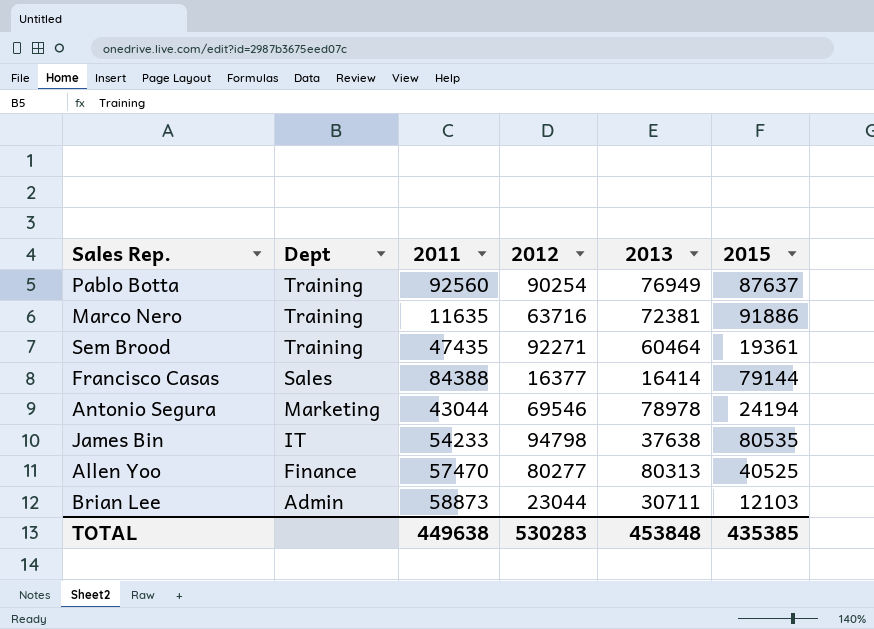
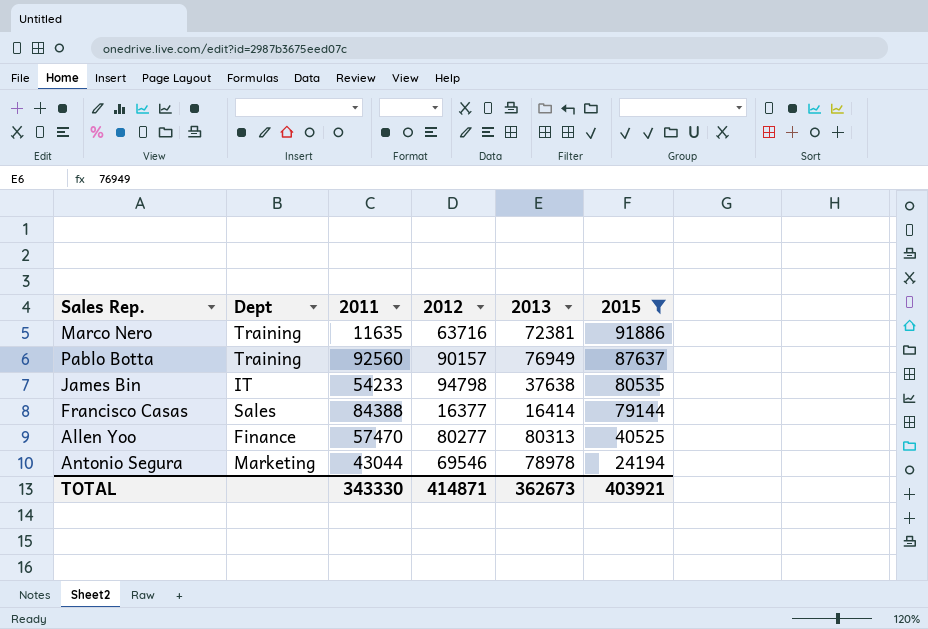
filter: none -> 2015 >= 24194
row order: Dept descending -> 2015 descending
Pablo Botta | 2012: 90254 -> 90157
TOTAL | 2011: 449638 -> 343330
TOTAL | 2012: 530283 -> 414871
TOTAL | 2013: 453848 -> 362673
TOTAL | 2015: 435385 -> 403921

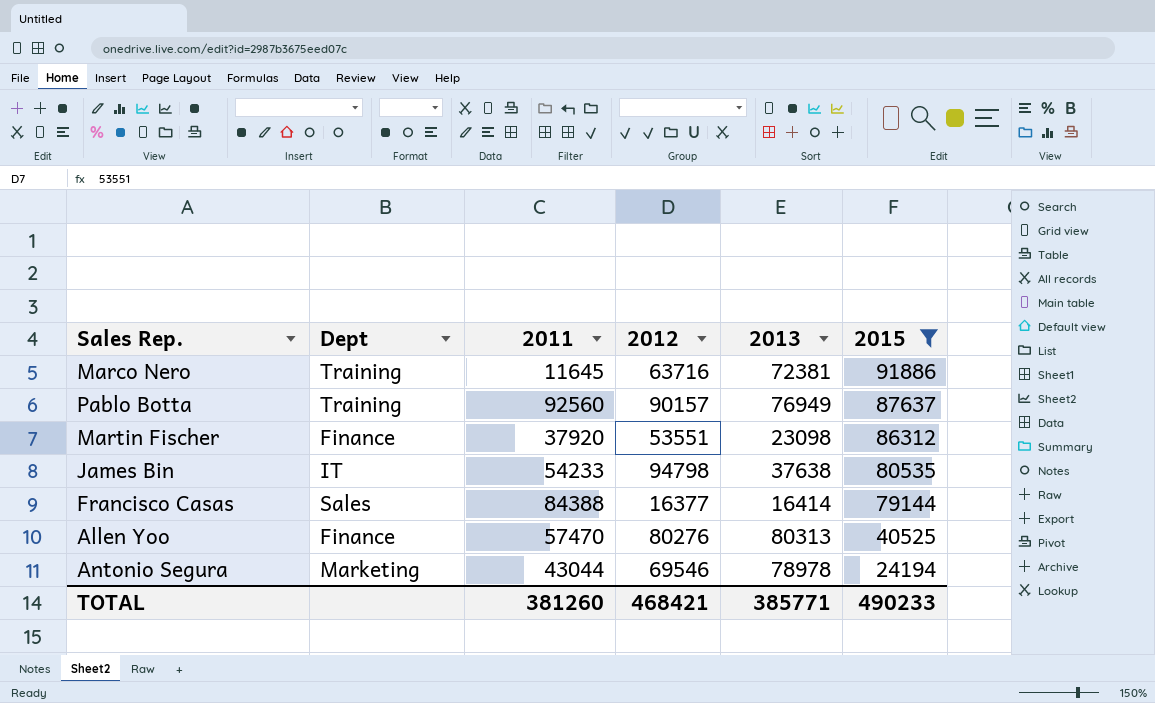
Marco Nero | 2011: 11635 -> 11645
row Martin Fischer: none -> Finance | 37920 | 53551 | 23098 | 86312
Allen Yoo | 2012: 80277 -> 80276
TOTAL | 2011: 343330 -> 381260
TOTAL | 2012: 414871 -> 468421
TOTAL | 2013: 362673 -> 385771
TOTAL | 2015: 403921 -> 490233

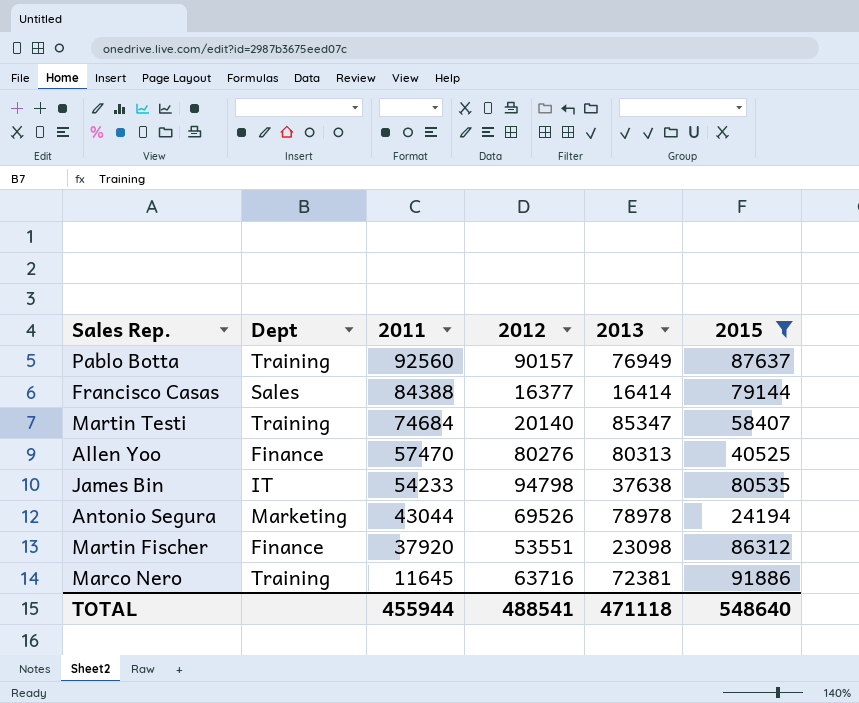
row order: 2015 descending -> 2011 descending
row Martin Testi: none -> Training | 74684 | 20140 | 85347 | 58407
Antonio Segura | 2012: 69546 -> 69526
TOTAL | 2011: 381260 -> 455944
TOTAL | 2012: 468421 -> 488541
TOTAL | 2013: 385771 -> 471118
TOTAL | 2015: 490233 -> 548640

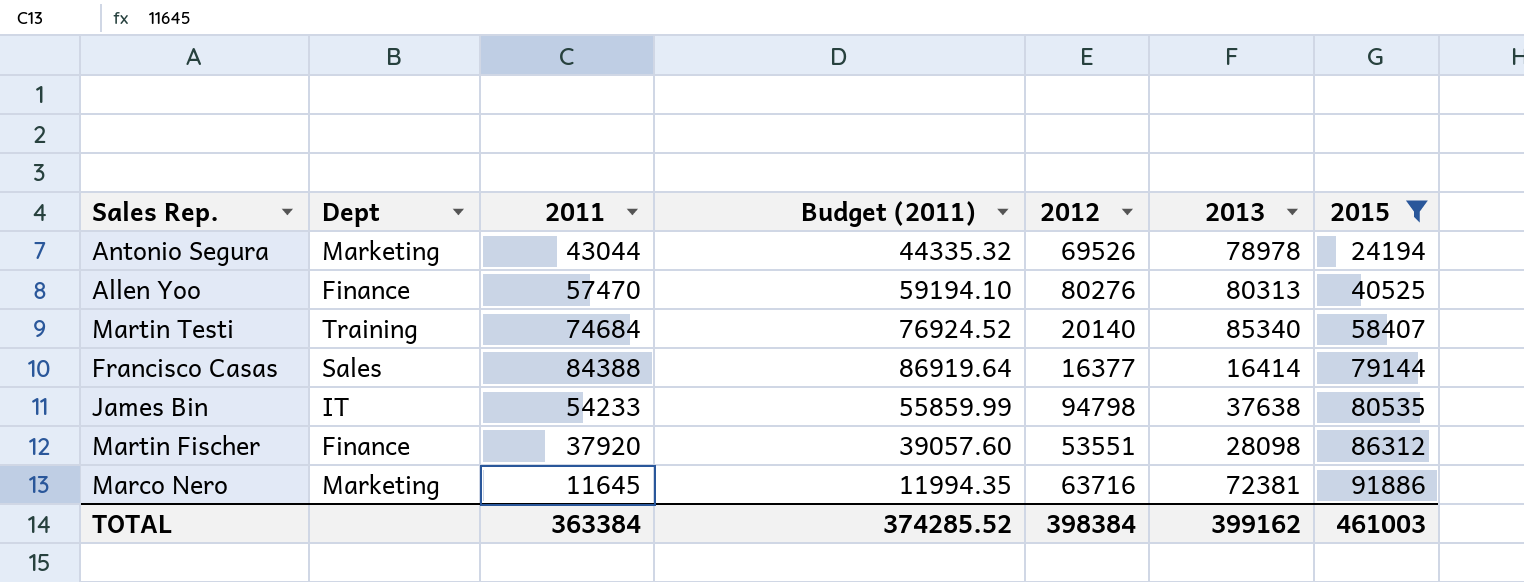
row order: 2011 descending -> 2015 ascending
column Budget (2011) | formula: none -> [2011] * 1.03
row Pablo Botta: Training | 92560 | 90157 | 76949 | 87637 -> none
Martin Testi | 2013: 85347 -> 85340
Martin Fischer | 2013: 23098 -> 28098
Marco Nero | Dept: Training -> Marketing
TOTAL | 2011: 455944 -> 363384
TOTAL | 2012: 488541 -> 398384
TOTAL | 2013: 471118 -> 399162
TOTAL | 2015: 548640 -> 461003

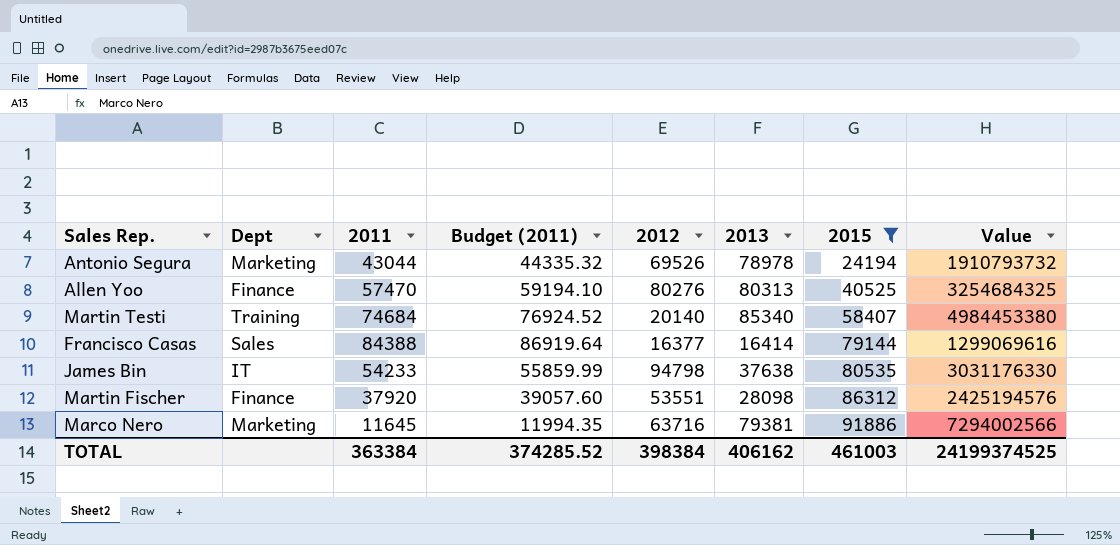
column Value | formula: none -> [2013] * [2015]
Marco Nero | 2013: 72381 -> 79381
TOTAL | 2013: 399162 -> 406162

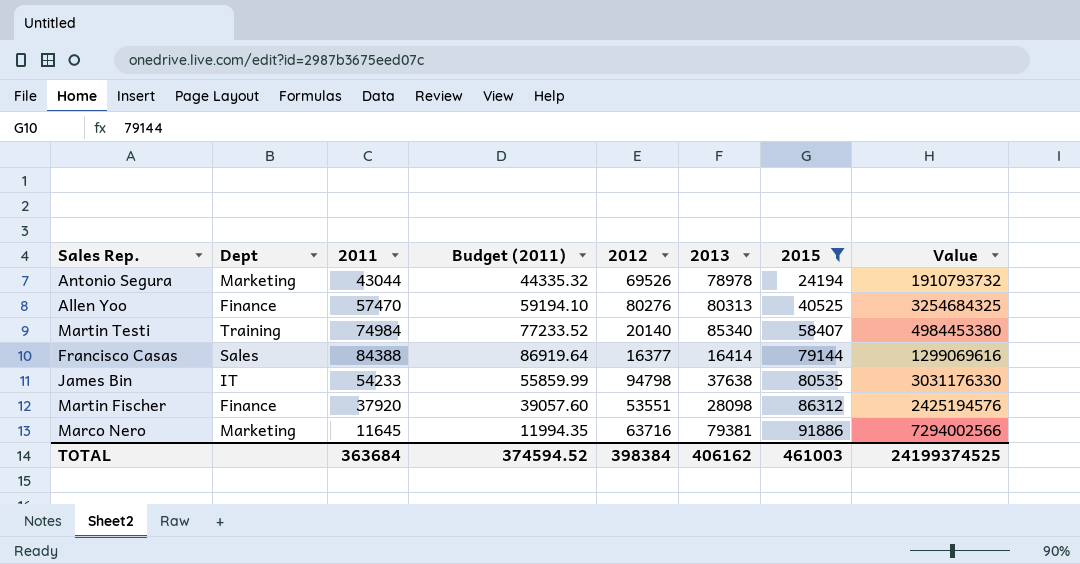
Martin Testi | 2011: 74684 -> 74984
Martin Testi | Budget (2011): 76924.52 -> 77233.52
TOTAL | 2011: 363384 -> 363684
TOTAL | Budget (2011): 374285.52 -> 374594.52

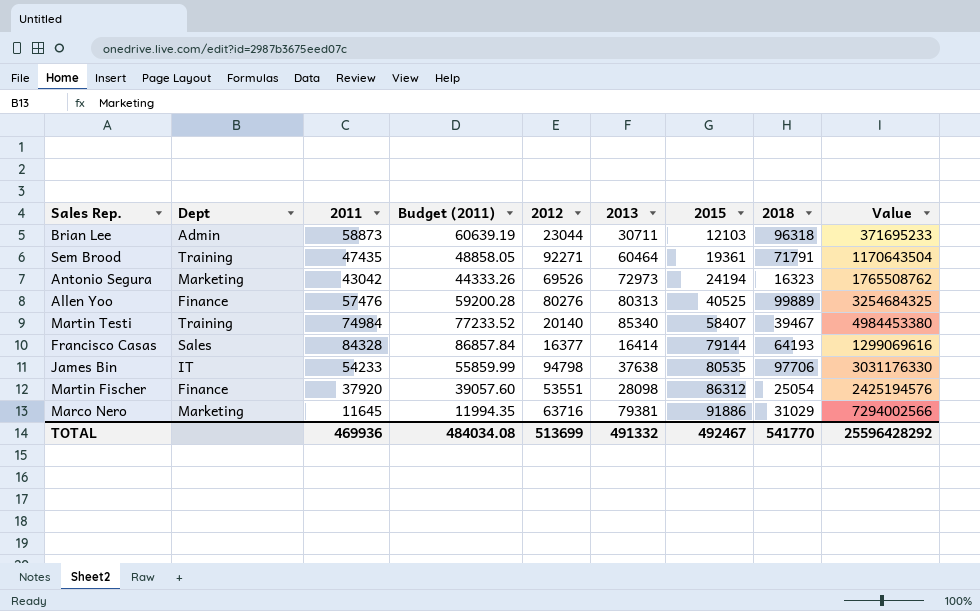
filter: 2015 >= 24194 -> none
column 2018 | position: none -> 8
Antonio Segura | 2011: 43044 -> 43042
Antonio Segura | Budget (2011): 44335.32 -> 44333.26
Antonio Segura | 2013: 78978 -> 72973
Antonio Segura | Value: 1910793732 -> 1765508762
Allen Yoo | 2011: 57470 -> 57476
Allen Yoo | Budget (2011): 59194.10 -> 59200.28
Francisco Casas | 2011: 84388 -> 84328
Francisco Casas | Budget (2011): 86919.64 -> 86857.84
TOTAL | 2011: 363684 -> 469936
TOTAL | Budget (2011): 374594.52 -> 484034.08
TOTAL | 2012: 398384 -> 513699
TOTAL | 2013: 406162 -> 491332
TOTAL | 2015: 461003 -> 492467
TOTAL | Value: 24199374525 -> 25596428292

